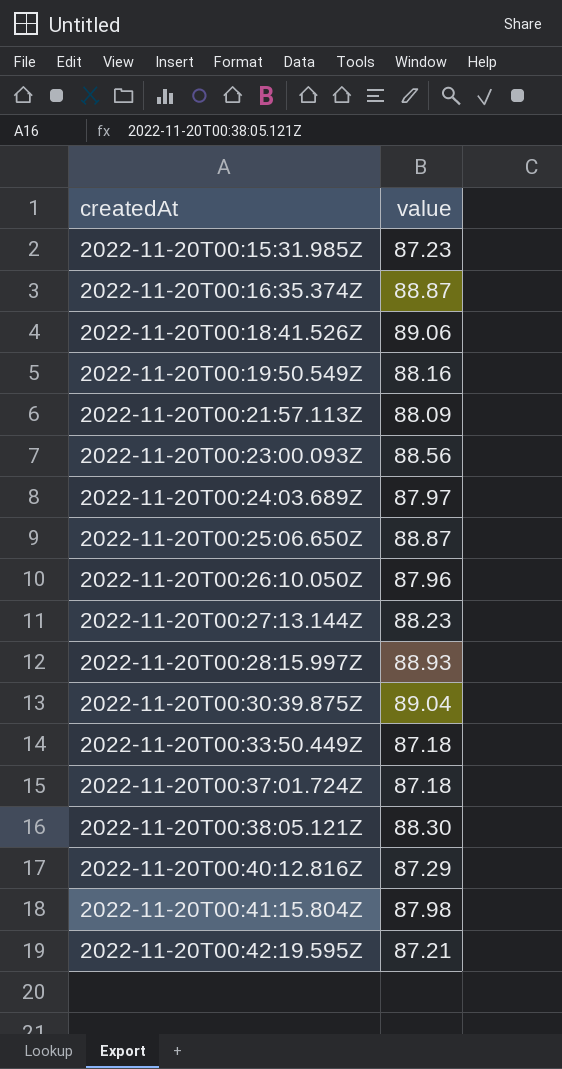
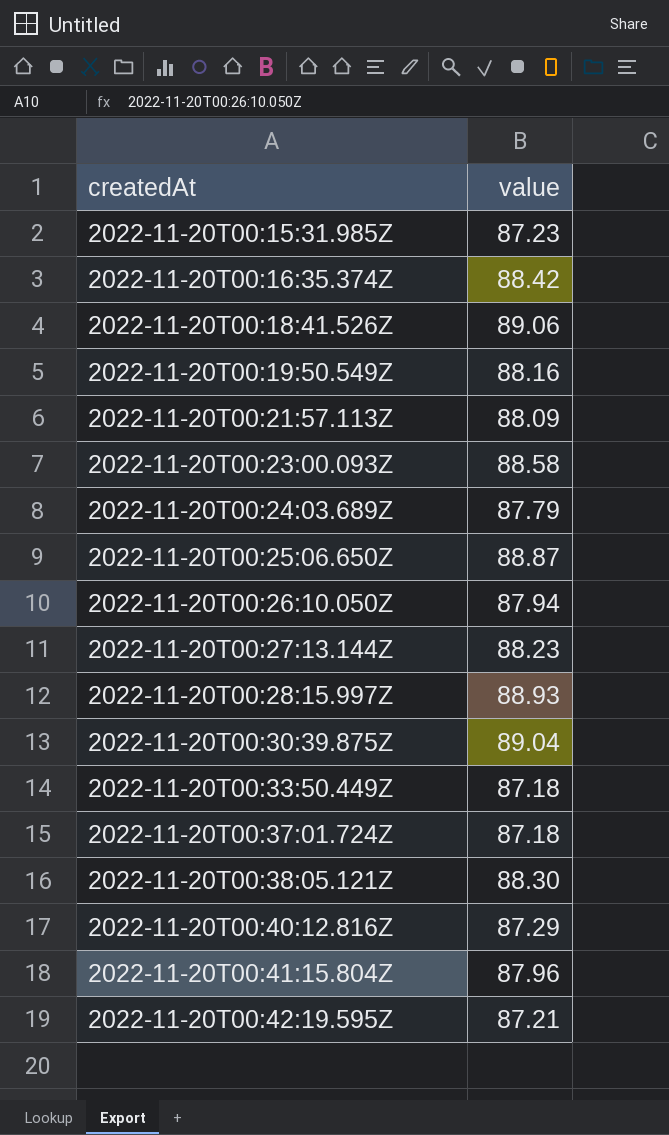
2022-11-20T00:16:35.374Z | value: 88.87 -> 88.42
2022-11-20T00:23:00.093Z | value: 88.56 -> 88.58
2022-11-20T00:24:03.689Z | value: 87.97 -> 87.79
2022-11-20T00:26:10.050Z | value: 87.96 -> 87.94
2022-11-20T00:41:15.804Z | value: 87.98 -> 87.96

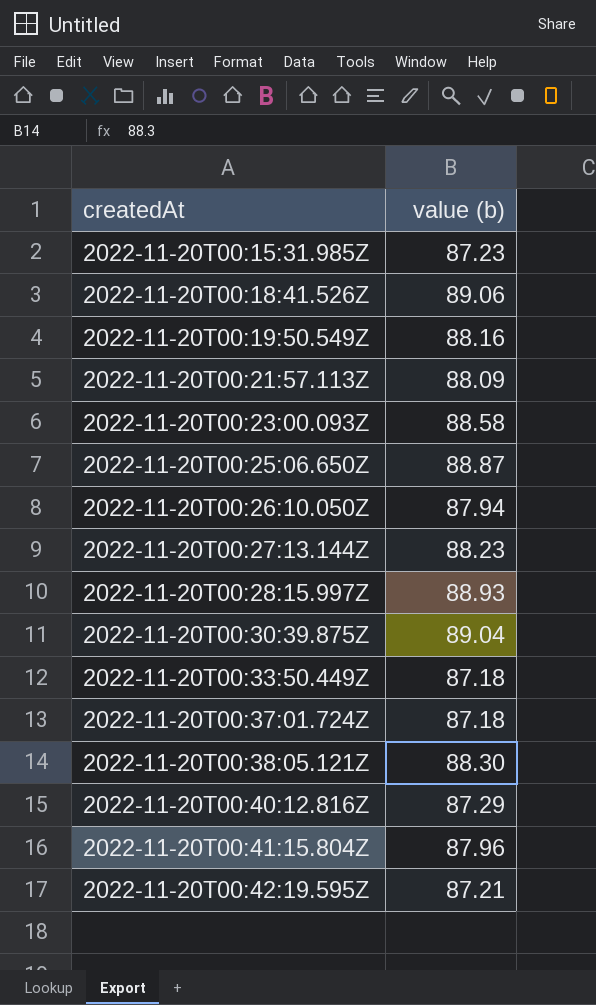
column name: value -> value (b)
row 2022-11-20T00:16:35.374Z: 88.42 -> none
row 2022-11-20T00:24:03.689Z: 87.79 -> none

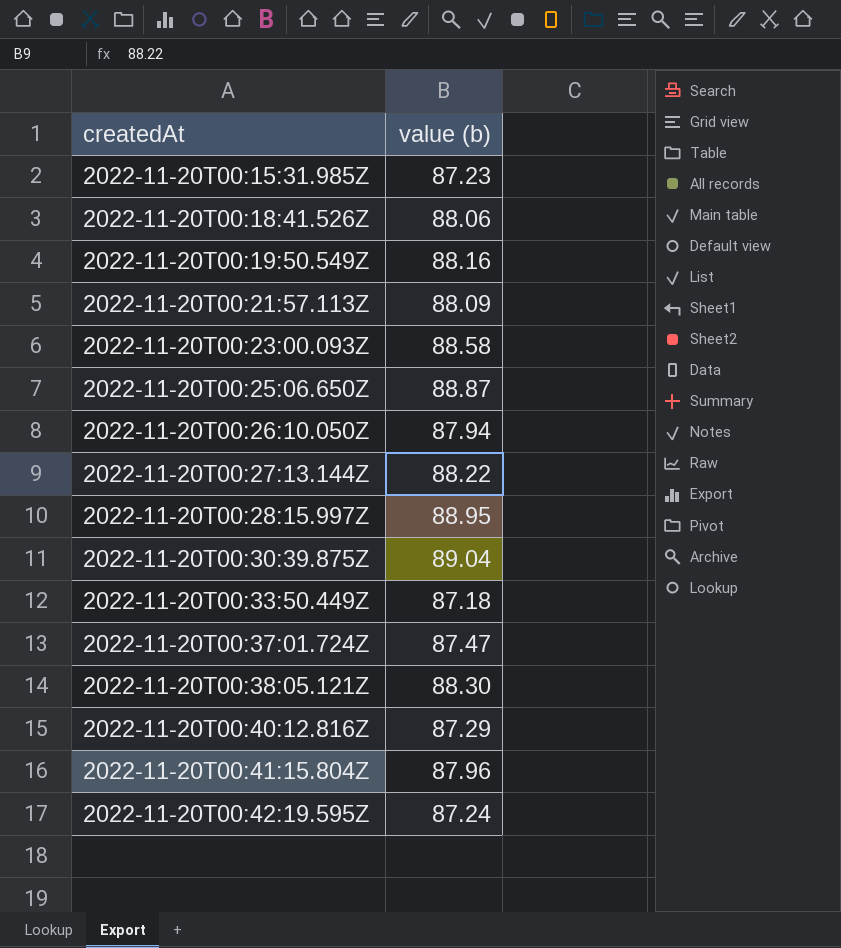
2022-11-20T00:18:41.526Z | value (b): 89.06 -> 88.06
2022-11-20T00:27:13.144Z | value (b): 88.23 -> 88.22
2022-11-20T00:28:15.997Z | value (b): 88.93 -> 88.95
2022-11-20T00:37:01.724Z | value (b): 87.18 -> 87.47
2022-11-20T00:42:19.595Z | value (b): 87.21 -> 87.24

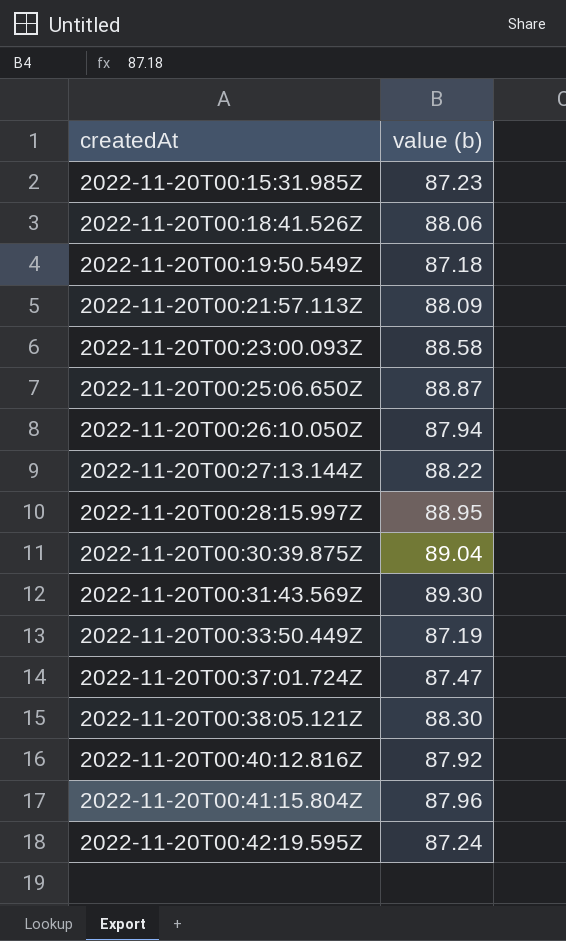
2022-11-20T00:19:50.549Z | value (b): 88.16 -> 87.18
row 2022-11-20T00:31:43.569Z: none -> 89.30
2022-11-20T00:33:50.449Z | value (b): 87.18 -> 87.19
2022-11-20T00:40:12.816Z | value (b): 87.29 -> 87.92

